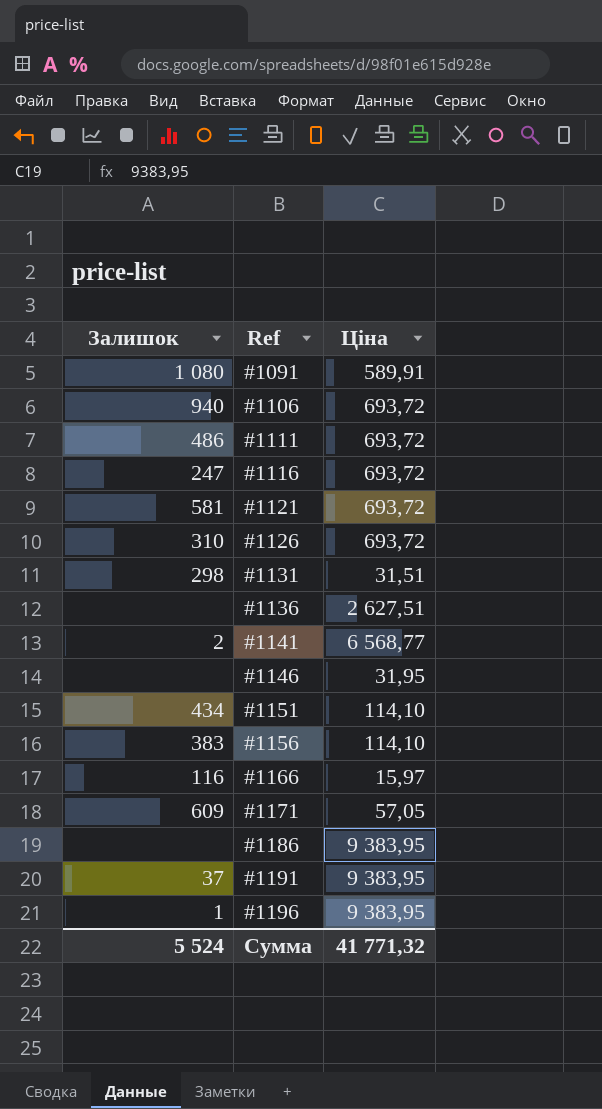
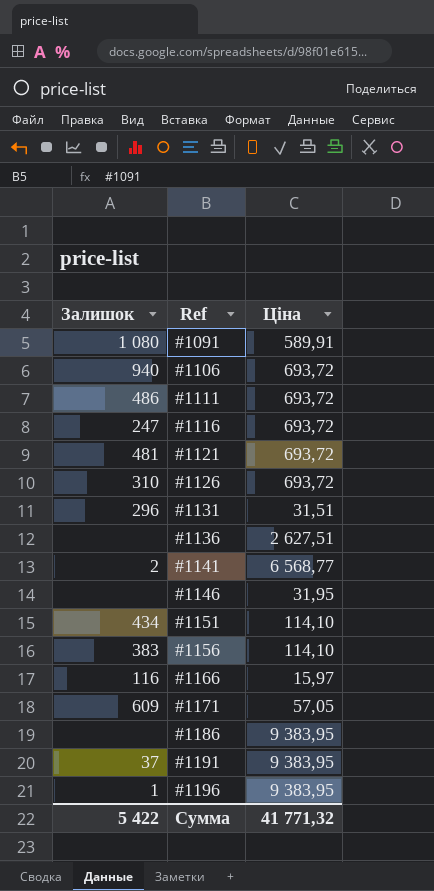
#1121 | Залишок: 581 -> 481
#1131 | Залишок: 298 -> 296
Сумма | Залишок: 5 524 -> 5 422

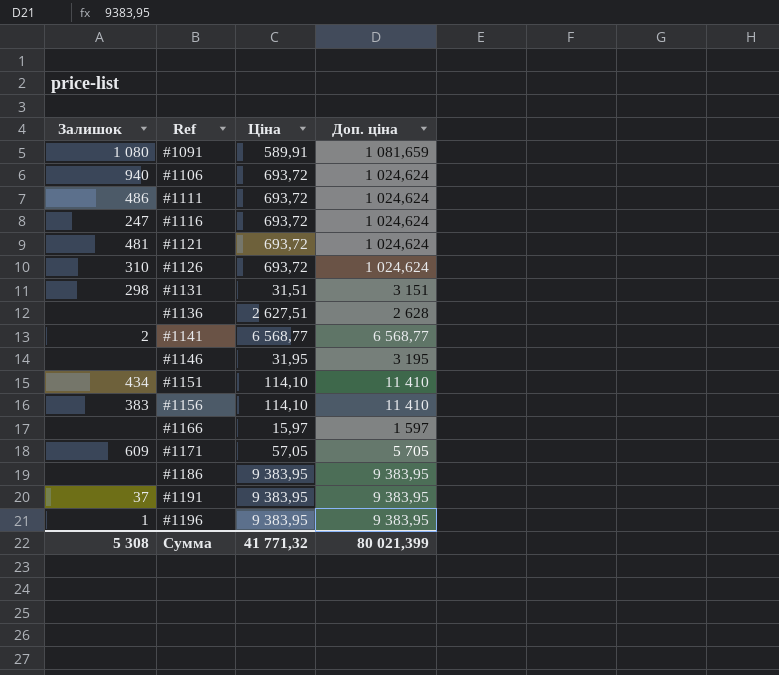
column Доп. ціна | position: none -> 4
#1131 | Залишок: 296 -> 298
#1166 | Залишок: 116 -> none
Сумма | Залишок: 5 422 -> 5 308

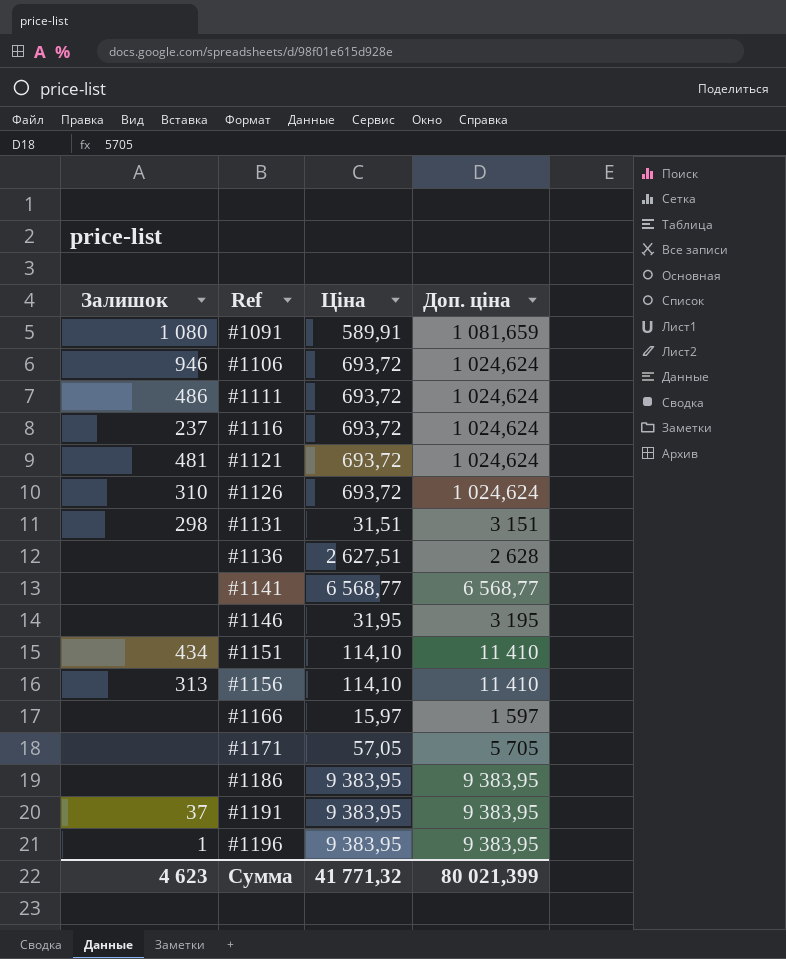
#1106 | Залишок: 940 -> 946
#1116 | Залишок: 247 -> 237
#1141 | Залишок: 2 -> none
#1156 | Залишок: 383 -> 313
#1171 | Залишок: 609 -> none
Сумма | Залишок: 5 308 -> 4 623

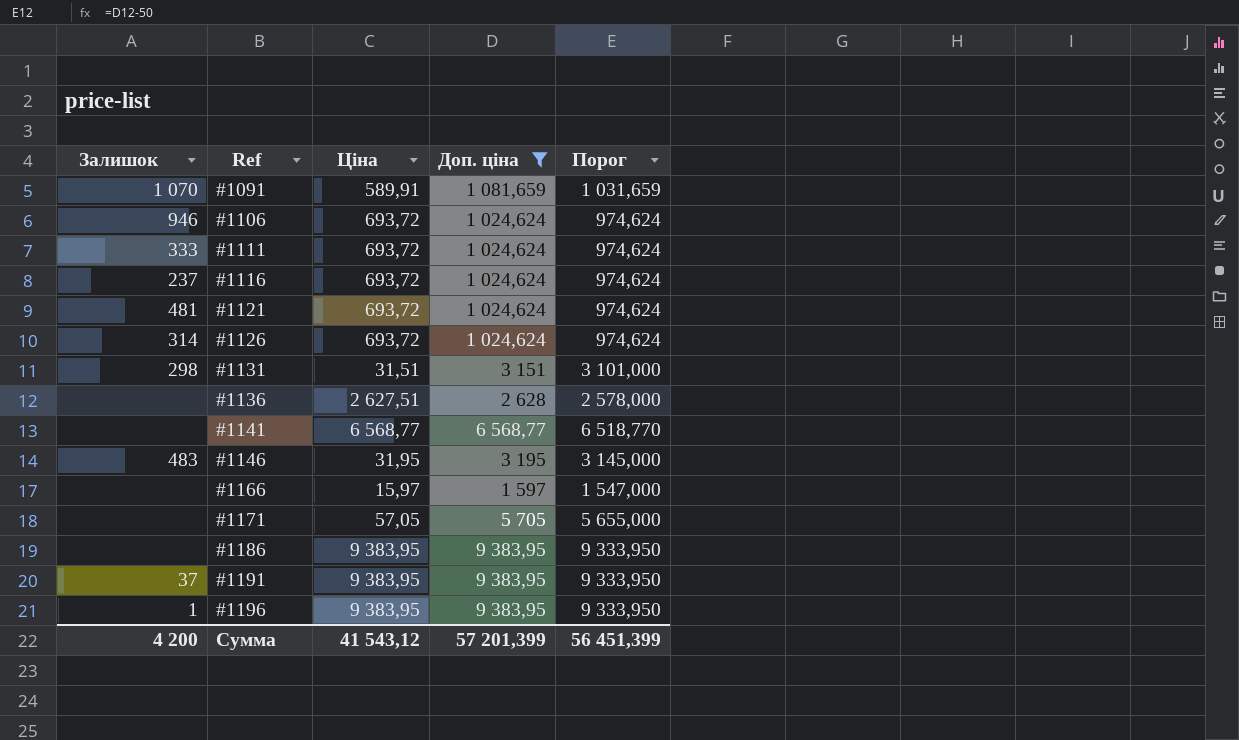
filter: none -> Доп. ціна != 11 410
column Порог | formula: none -> [Доп. ціна] - 50
#1091 | Залишок: 1 080 -> 1 070
#1111 | Залишок: 486 -> 333
#1126 | Залишок: 310 -> 314
#1146 | Залишок: none -> 483
Сумма | Залишок: 4 623 -> 4 200
Сумма | Ціна: 41 771,32 -> 41 543,12
Сумма | Доп. ціна: 80 021,399 -> 57 201,399

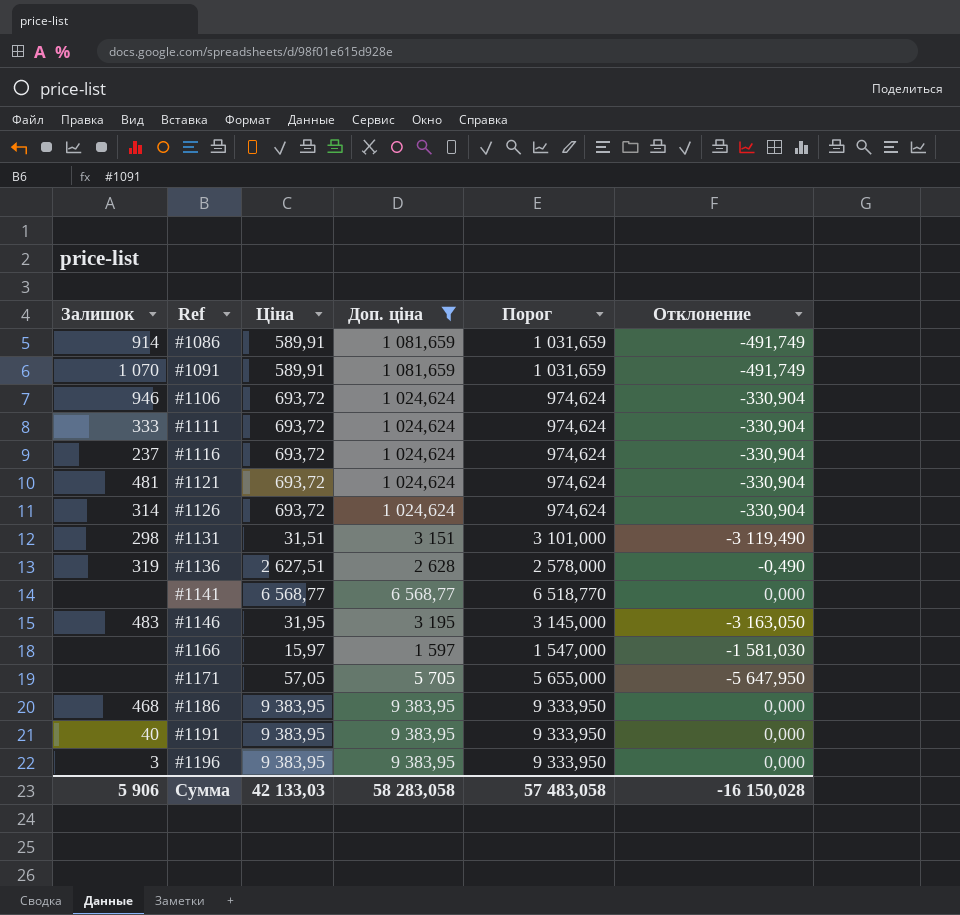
column Отклонение | formula: none -> [Ціна] - [Доп. ціна]
row #1086: none -> 914 | 589,91 | 1 081,659 | 1 031,659 | -491,749
#1136 | Залишок: none -> 319
#1186 | Залишок: none -> 468
#1191 | Залишок: 37 -> 40
#1196 | Залишок: 1 -> 3
Сумма | Залишок: 4 200 -> 5 906
Сумма | Ціна: 41 543,12 -> 42 133,03
Сумма | Доп. ціна: 57 201,399 -> 58 283,058
Сумма | Порог: 56 451,399 -> 57 483,058

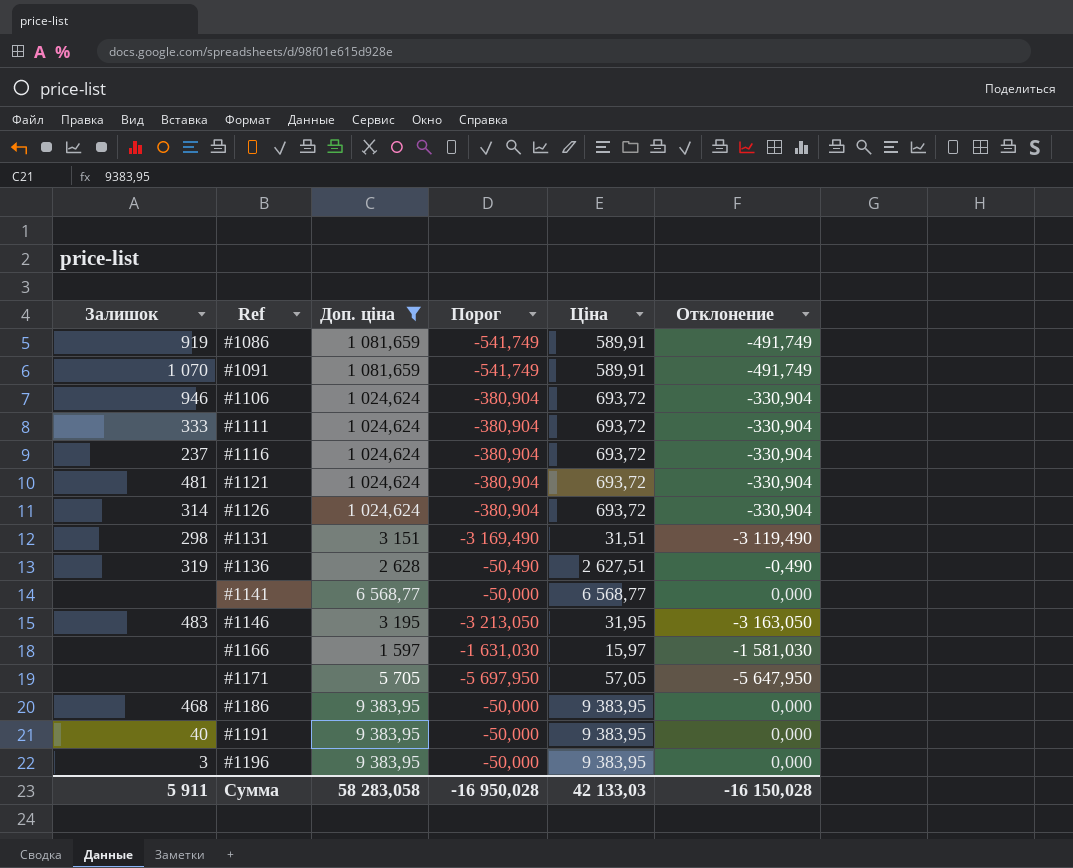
column Порог | formula: [Доп. ціна] - 50 -> [Отклонение] - 50
column Ціна | position: 3 -> 5
#1086 | Залишок: 914 -> 919
Сумма | Залишок: 5 906 -> 5 911
Сумма | Порог: 57 483,058 -> -16 950,028

